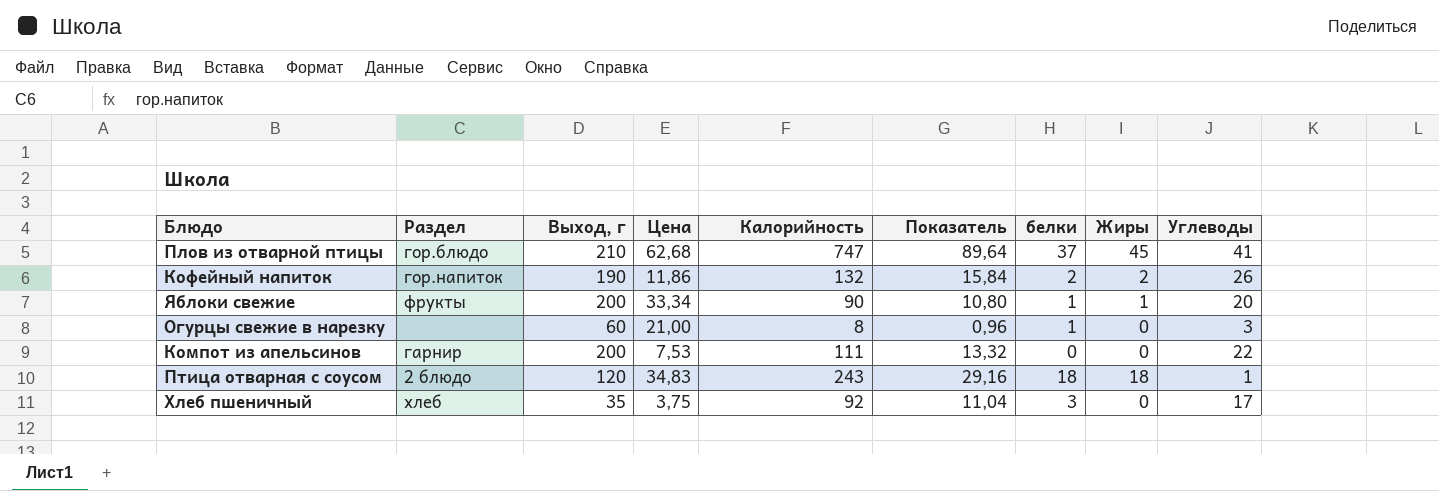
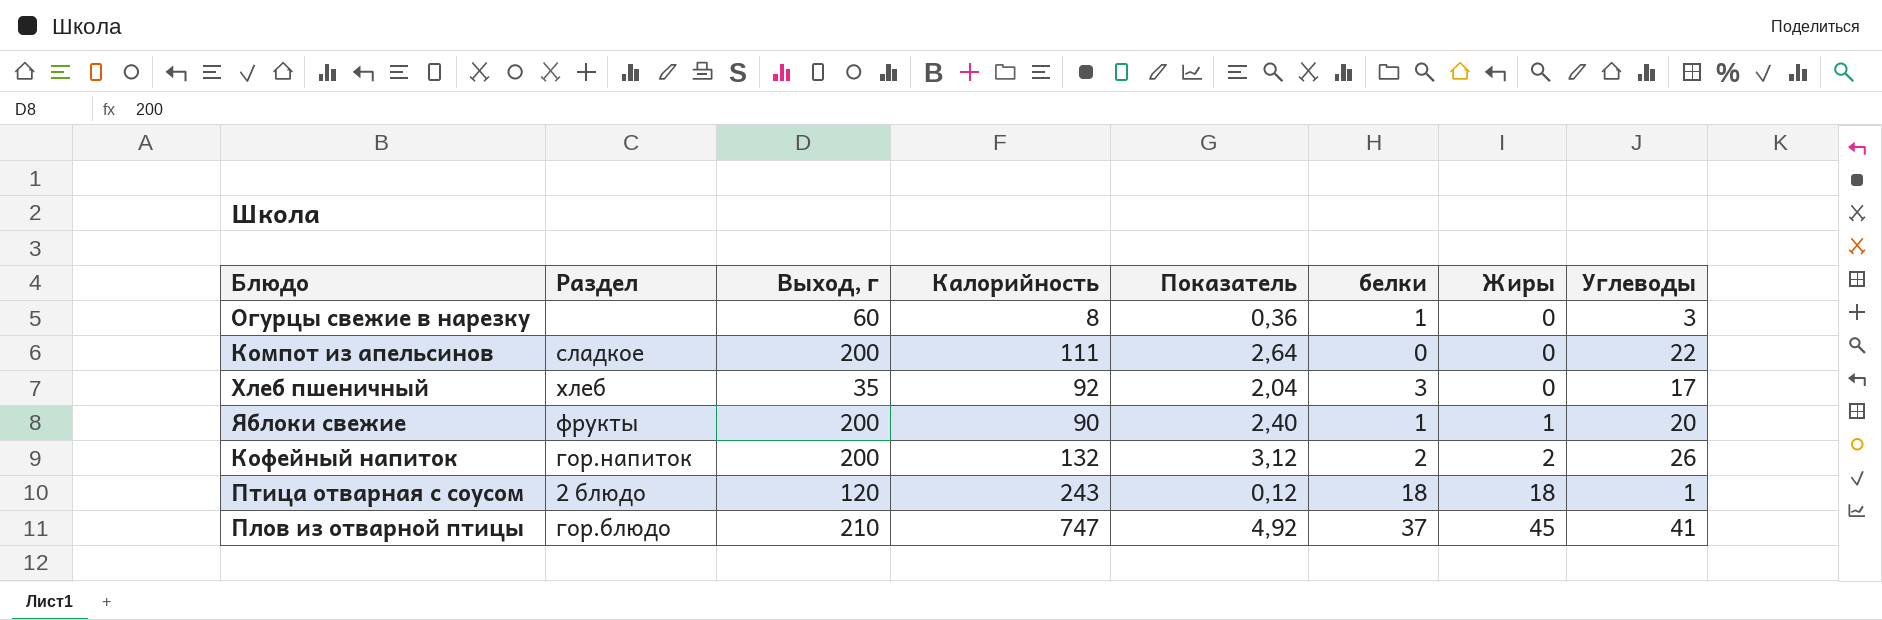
row order: none -> Жиры ascending
column Цена | position: 4 -> none
column Показатель | formula: [Калорийность] * 0,12 -> [Углеводы] * 0,12
Компот из апельсинов | Раздел: гарнир -> сладкое
Кофейный напиток | Выход, г: 190 -> 200

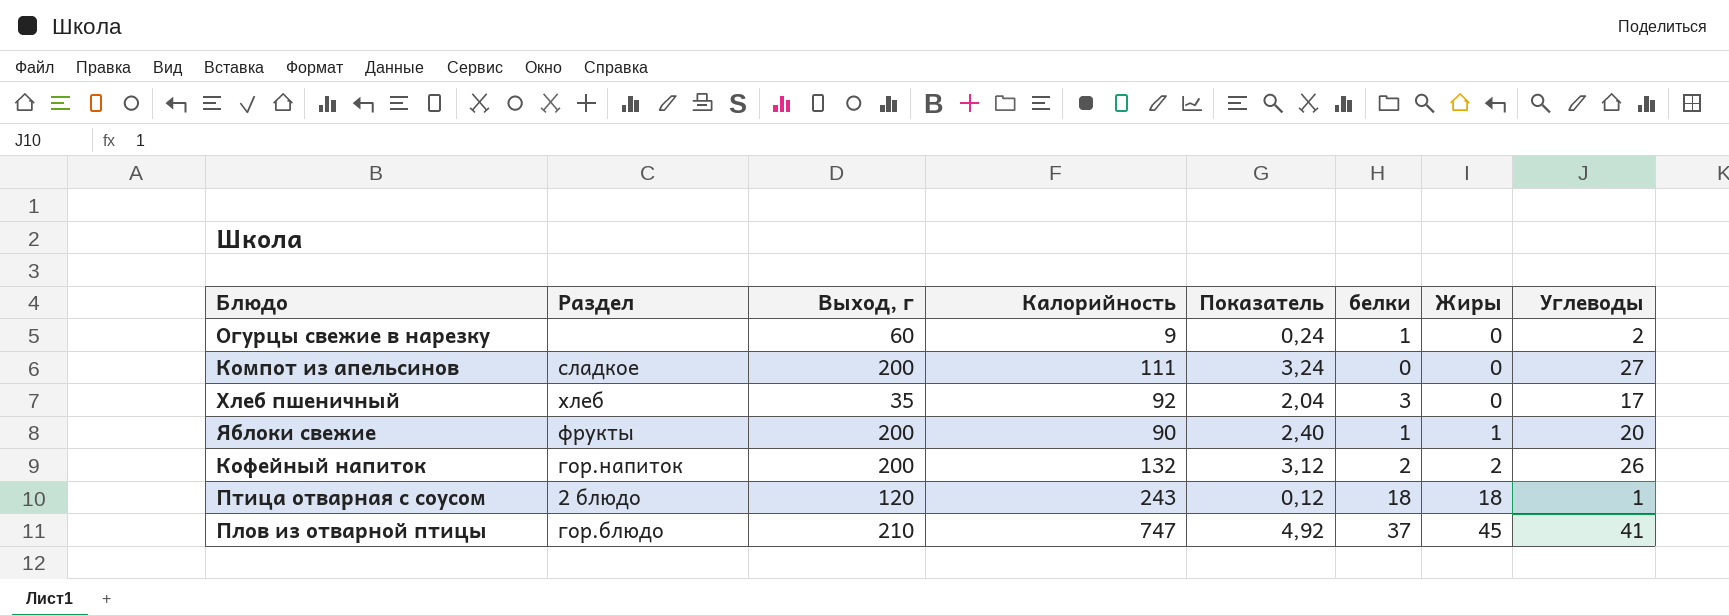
Огурцы свежие в нарезку | Калорийность: 8 -> 9
Огурцы свежие в нарезку | Показатель: 0,36 -> 0,24
Огурцы свежие в нарезку | Углеводы: 3 -> 2
Компот из апельсинов | Показатель: 2,64 -> 3,24
Компот из апельсинов | Углеводы: 22 -> 27

